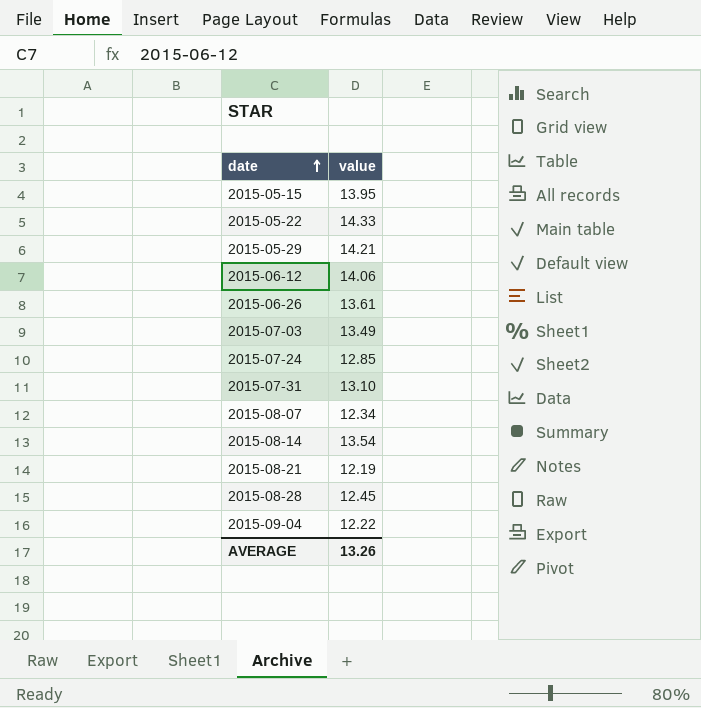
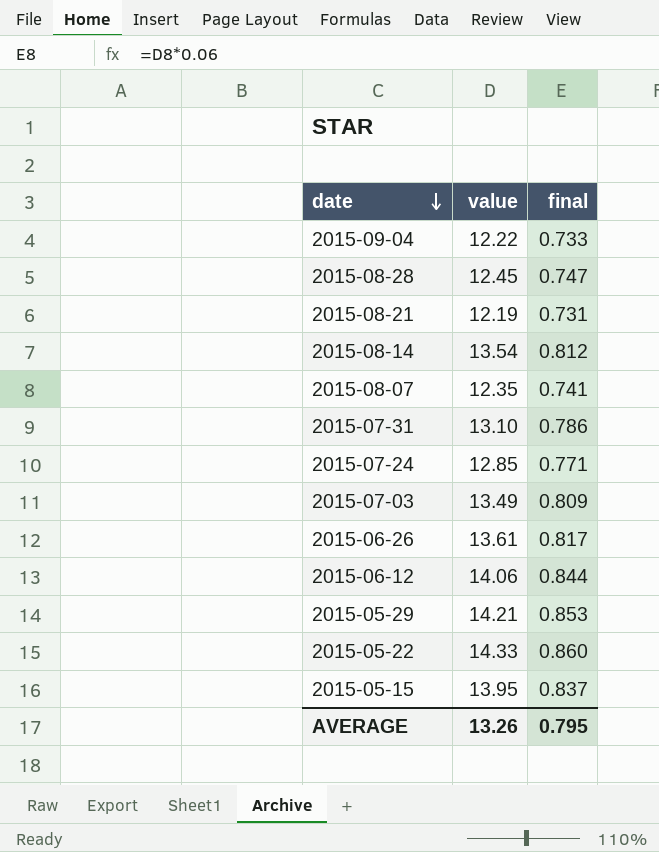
row order: date ascending -> date descending
column final | formula: none -> [value] * 0.06
2015-08-07 | value: 12.34 -> 12.35

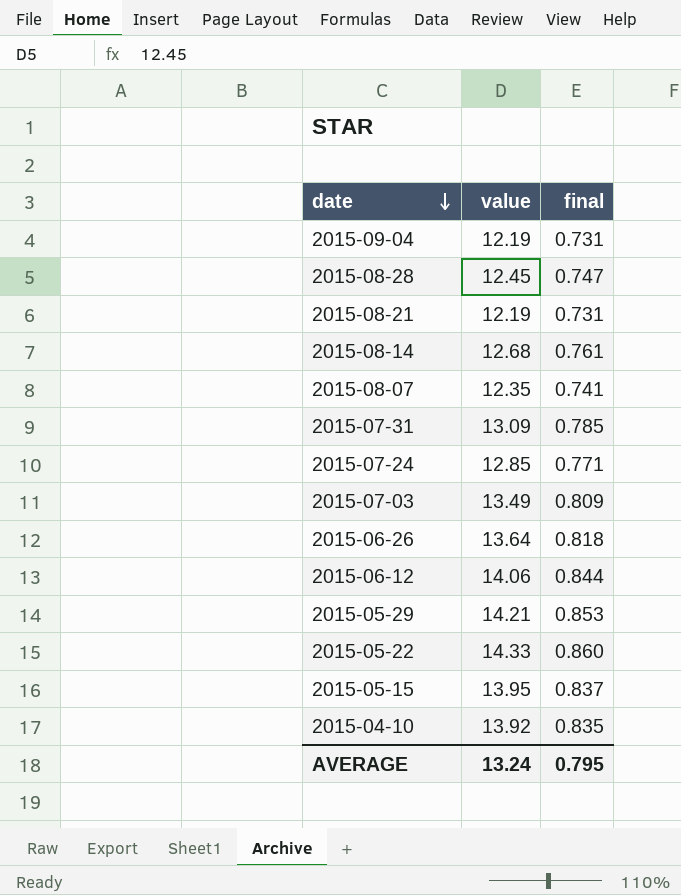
2015-09-04 | value: 12.22 -> 12.19
2015-09-04 | final: 0.733 -> 0.731
2015-08-14 | value: 13.54 -> 12.68
2015-08-14 | final: 0.812 -> 0.761
2015-07-31 | value: 13.10 -> 13.09
2015-07-31 | final: 0.786 -> 0.785
2015-06-26 | value: 13.61 -> 13.64
2015-06-26 | final: 0.817 -> 0.818
row 2015-04-10: none -> 13.92 | 0.835
AVERAGE | value: 13.26 -> 13.24

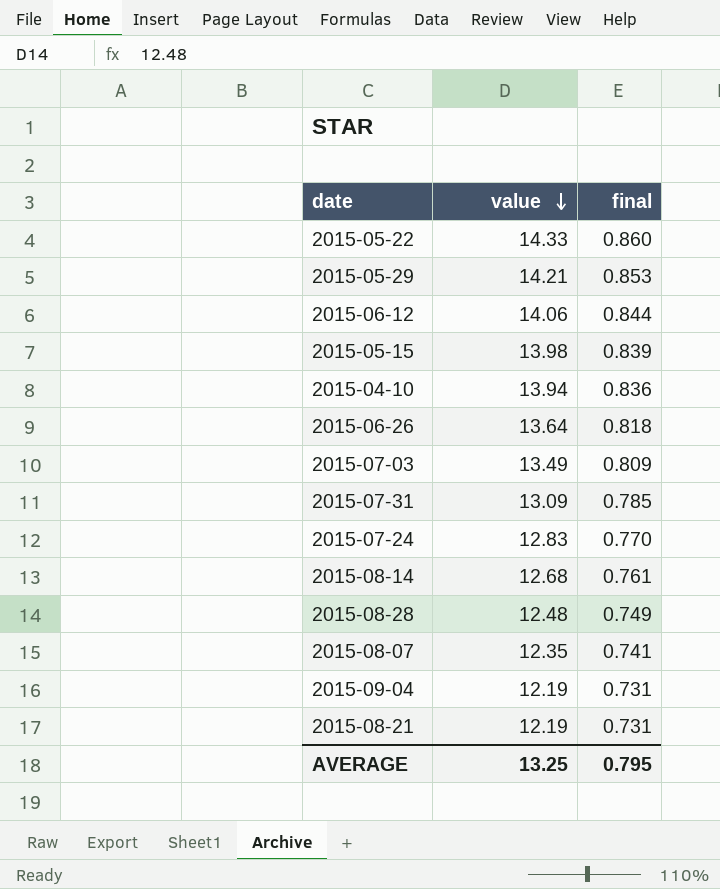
row order: date descending -> value descending
2015-05-15 | value: 13.95 -> 13.98
2015-05-15 | final: 0.837 -> 0.839
2015-04-10 | value: 13.92 -> 13.94
2015-04-10 | final: 0.835 -> 0.836
2015-07-24 | value: 12.85 -> 12.83
2015-07-24 | final: 0.771 -> 0.770
2015-08-28 | value: 12.45 -> 12.48
2015-08-28 | final: 0.747 -> 0.749
AVERAGE | value: 13.24 -> 13.25

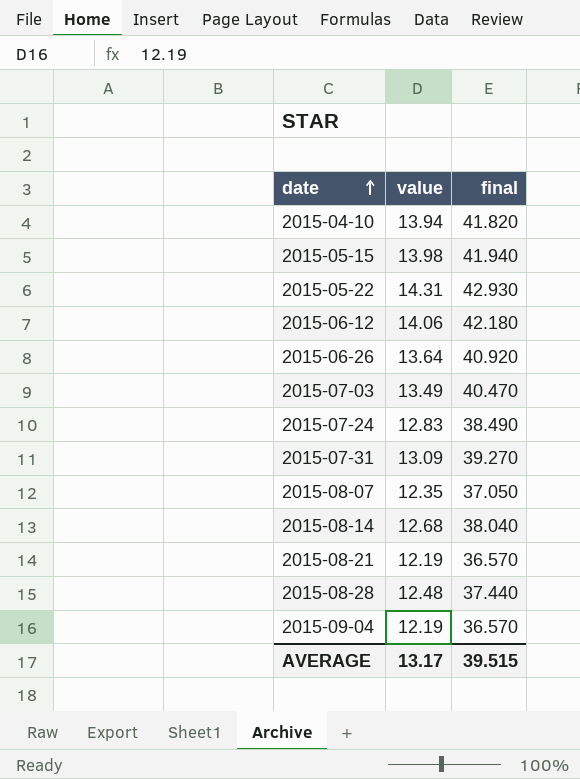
row order: value descending -> date ascending
column final | formula: [value] * 0.06 -> [value] * 3
row 2015-05-29: 14.21 | 0.853 -> none
2015-05-22 | value: 14.33 -> 14.31
AVERAGE | value: 13.25 -> 13.17
AVERAGE | final: 0.795 -> 39.515

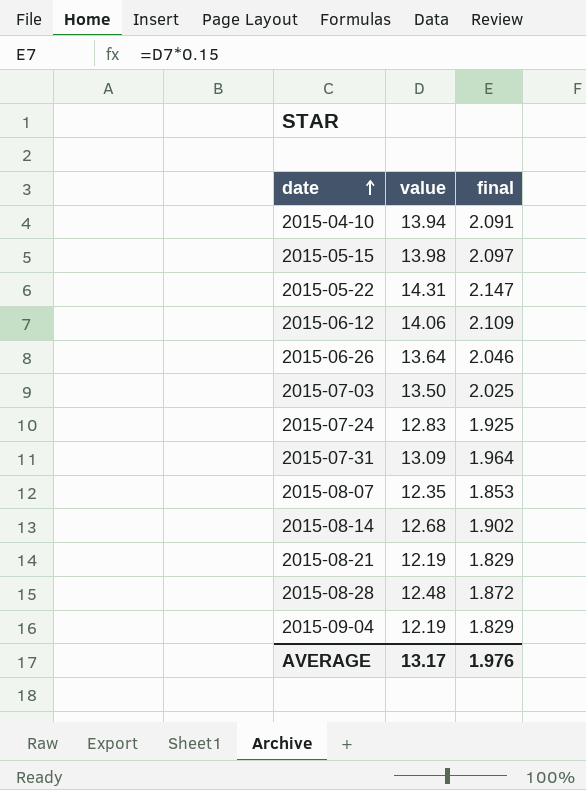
column final | formula: [value] * 3 -> [value] * 0.15
2015-07-03 | value: 13.49 -> 13.50
AVERAGE | final: 39.515 -> 1.976

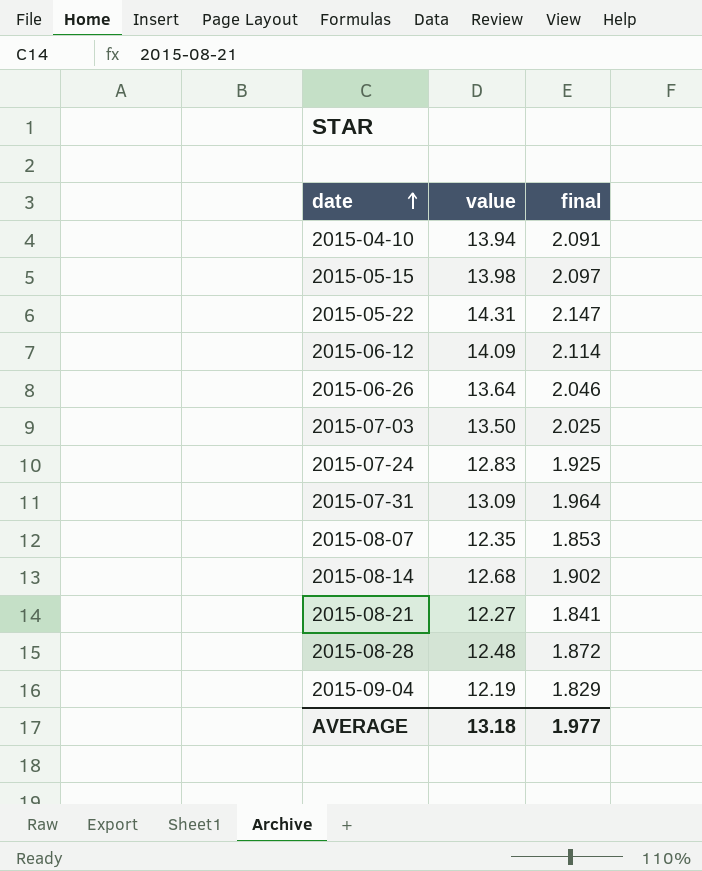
2015-06-12 | value: 14.06 -> 14.09
2015-06-12 | final: 2.109 -> 2.114
2015-08-21 | value: 12.19 -> 12.27
2015-08-21 | final: 1.829 -> 1.841
AVERAGE | value: 13.17 -> 13.18
AVERAGE | final: 1.976 -> 1.977

